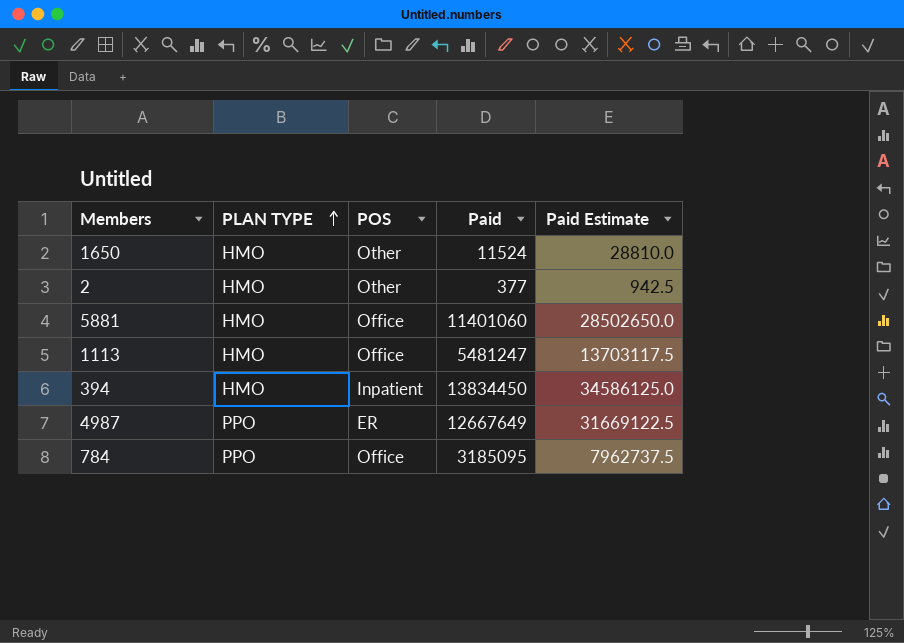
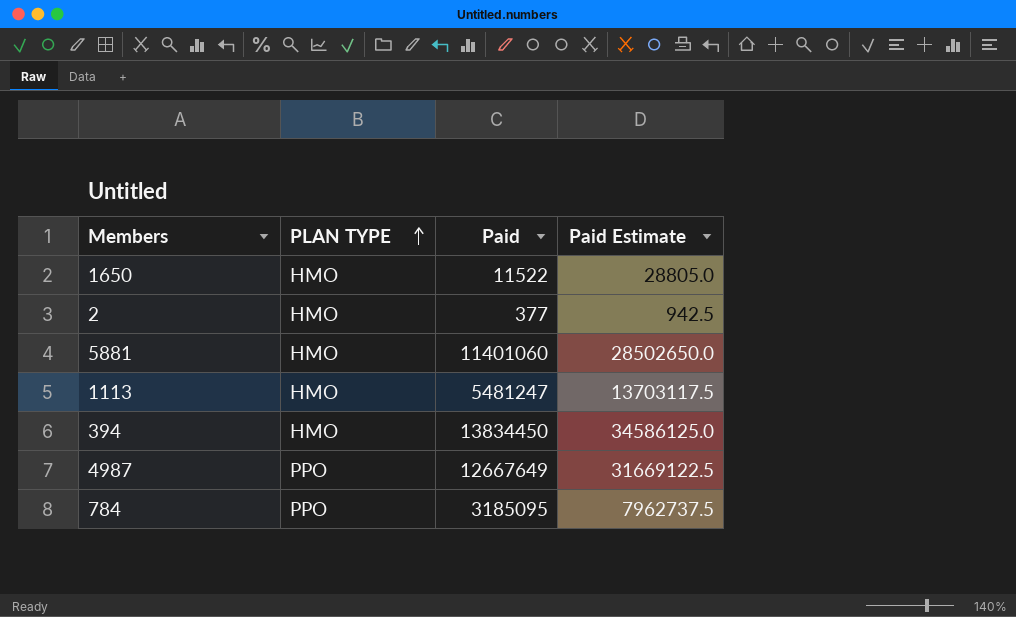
column POS | position: 3 -> none
1650 | Paid: 11524 -> 11522
1650 | Paid Estimate: 28810.0 -> 28805.0

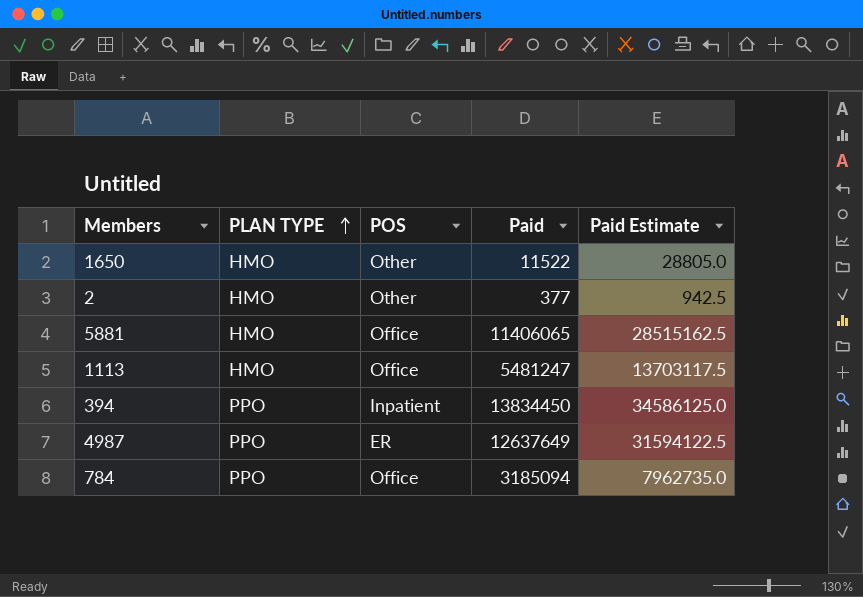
column POS | position: none -> 3
5881 | Paid: 11401060 -> 11406065
5881 | Paid Estimate: 28502650.0 -> 28515162.5
394 | PLAN TYPE: HMO -> PPO
4987 | Paid: 12667649 -> 12637649
4987 | Paid Estimate: 31669122.5 -> 31594122.5
784 | Paid: 3185095 -> 3185094
784 | Paid Estimate: 7962737.5 -> 7962735.0

